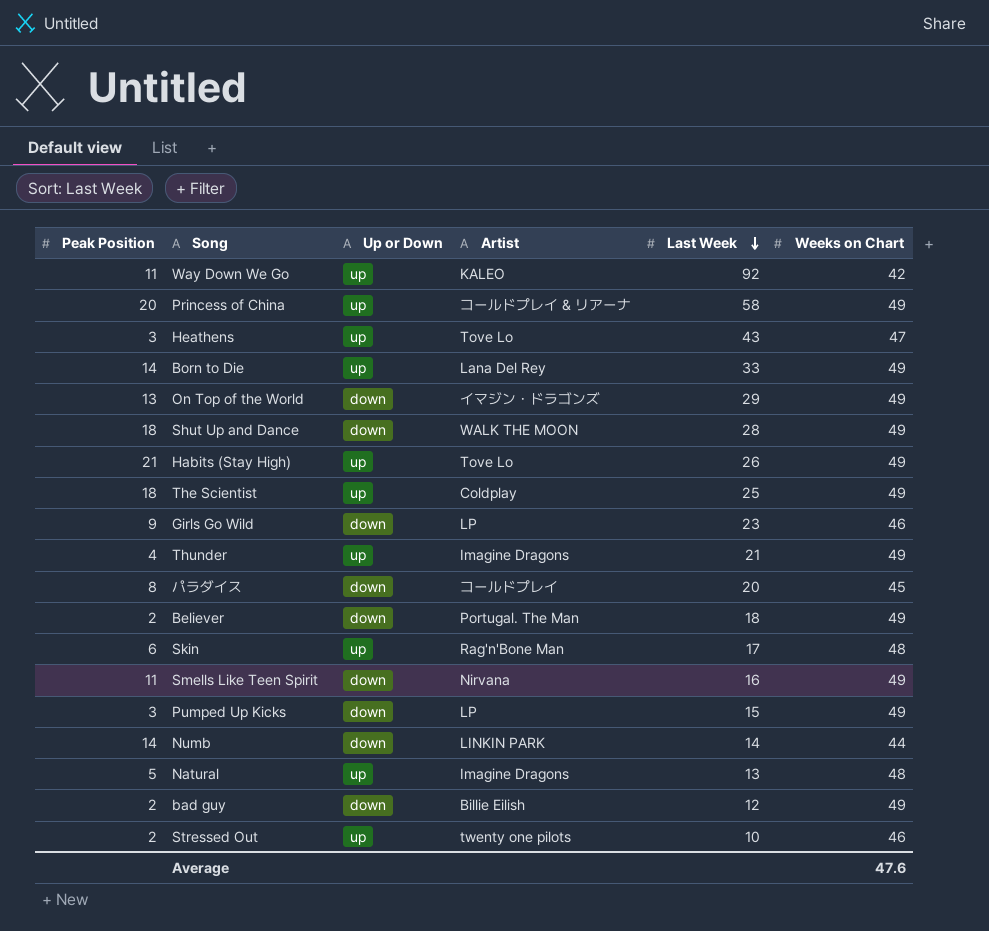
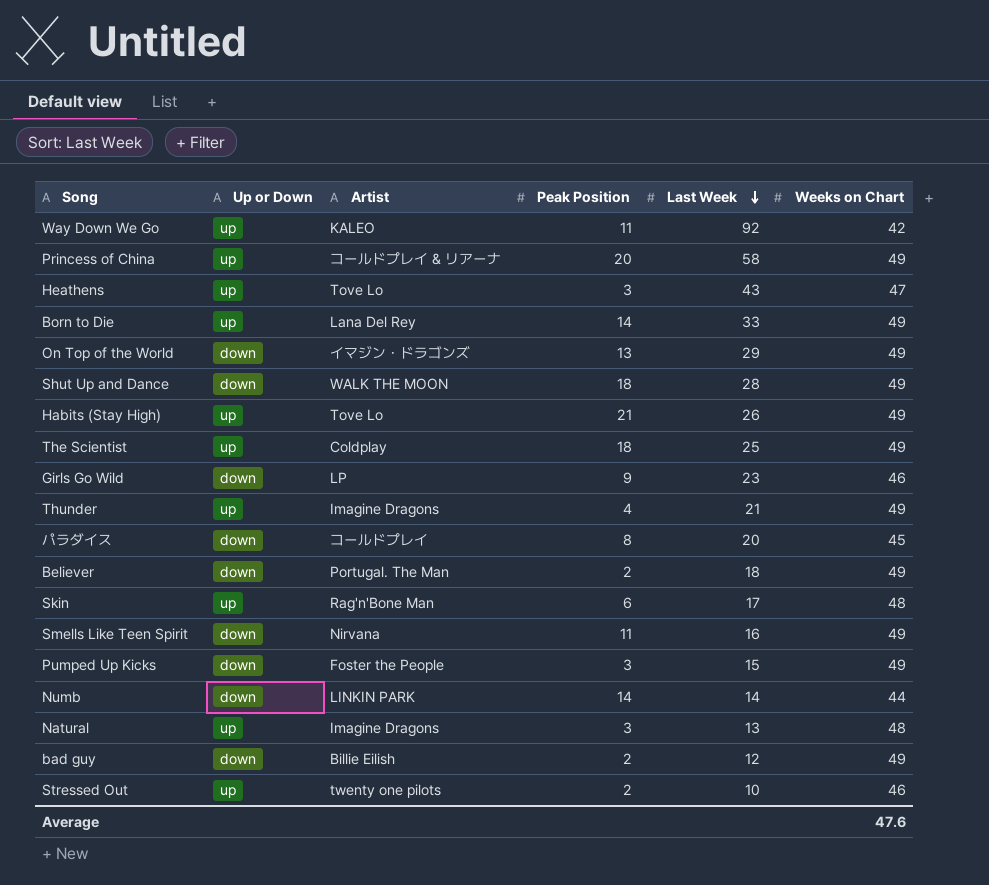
column Peak Position | position: 1 -> 4
Pumped Up Kicks | Artist: LP -> Foster the People
Natural | Peak Position: 5 -> 3

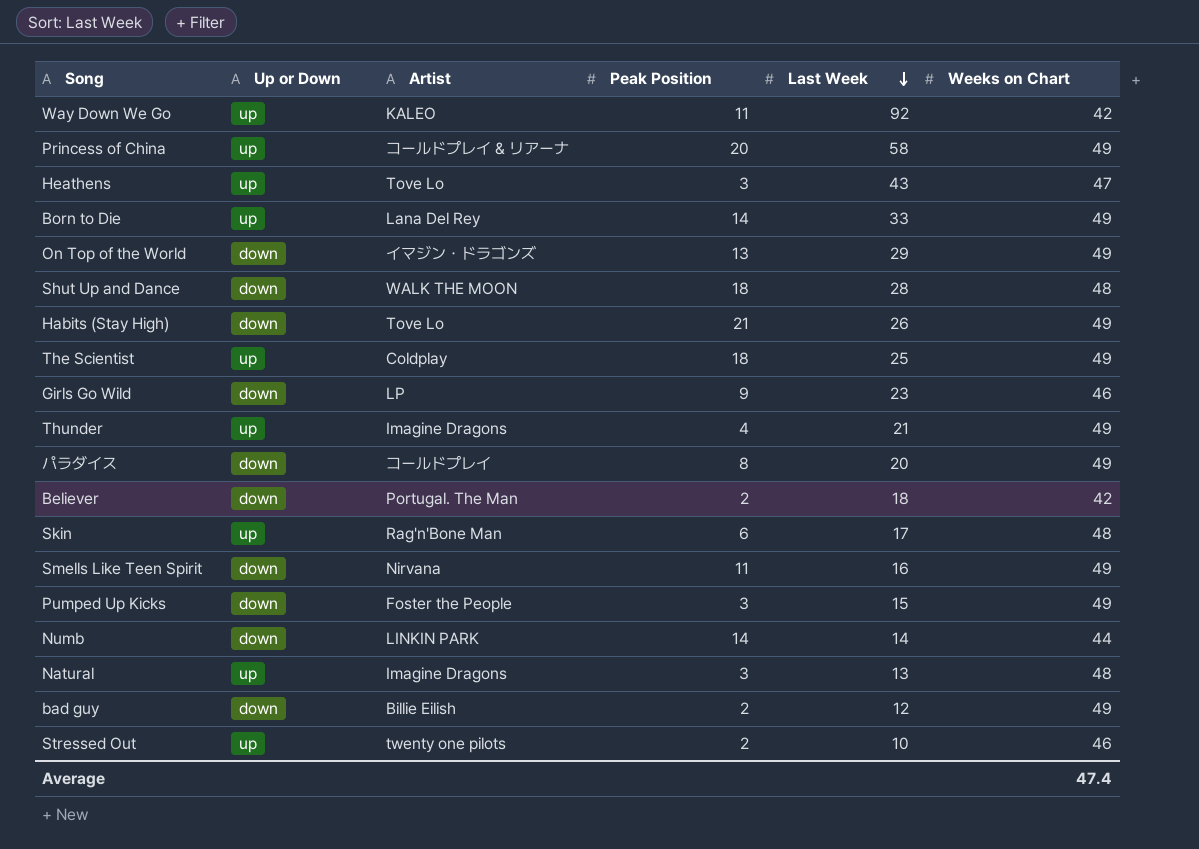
Shut Up and Dance | Weeks on Chart: 49 -> 48
Habits (Stay High) | Up or Down: up -> down
パラダイス | Weeks on Chart: 45 -> 49
Believer | Weeks on Chart: 49 -> 42
Average | Weeks on Chart: 47.6 -> 47.4

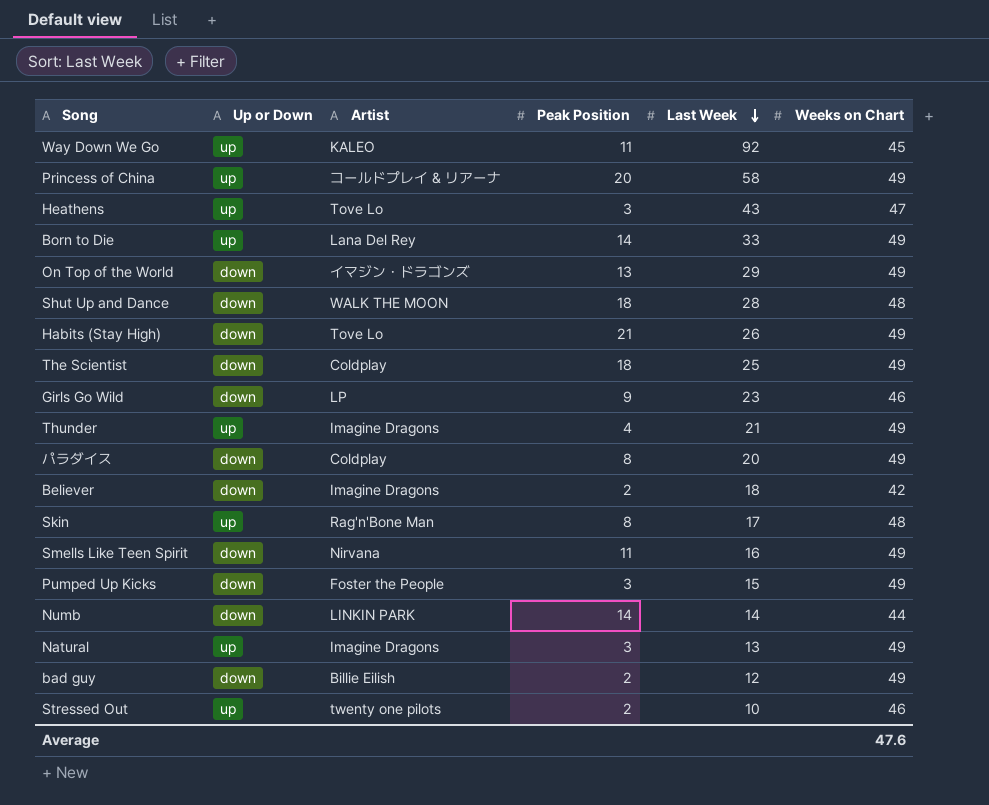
Way Down We Go | Weeks on Chart: 42 -> 45
The Scientist | Up or Down: up -> down
パラダイス | Artist: コールドプレイ -> Coldplay
Believer | Artist: Portugal. The Man -> Imagine Dragons
Skin | Peak Position: 6 -> 8
Natural | Weeks on Chart: 48 -> 49
Average | Weeks on Chart: 47.4 -> 47.6

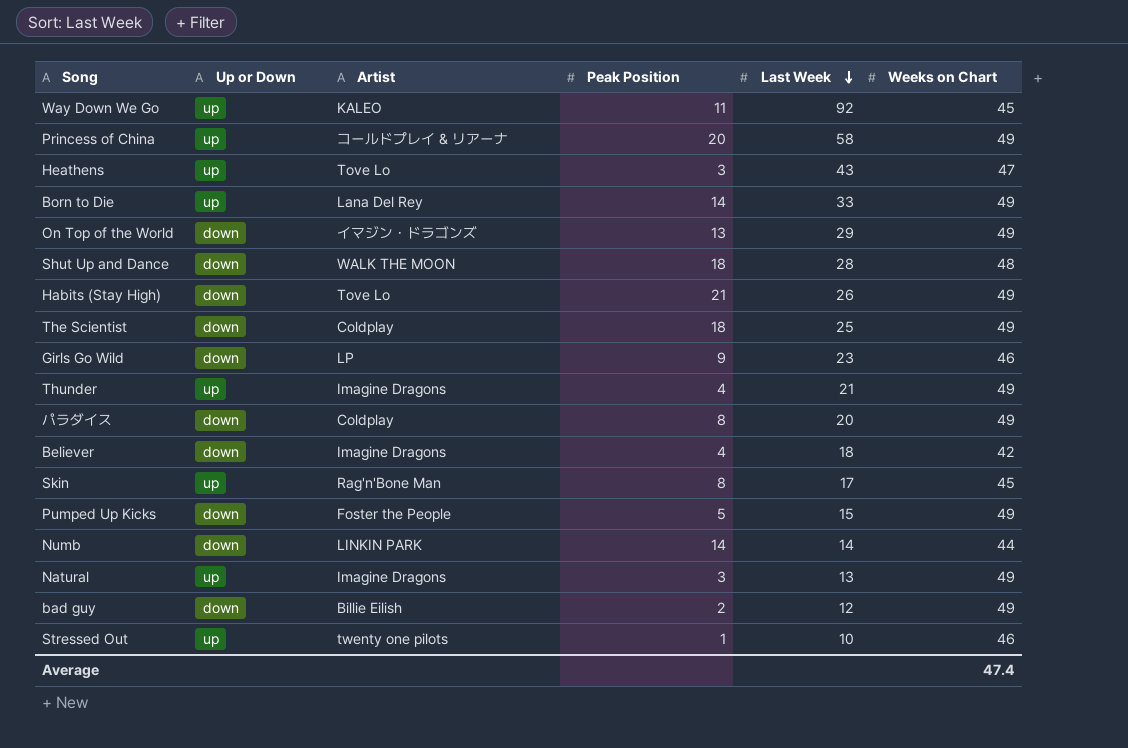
row Smells Like Teen Spirit: down | Nirvana | 11 | 16 | 49 -> none
Believer | Peak Position: 2 -> 4
Skin | Weeks on Chart: 48 -> 45
Pumped Up Kicks | Peak Position: 3 -> 5
Stressed Out | Peak Position: 2 -> 1
Average | Weeks on Chart: 47.6 -> 47.4

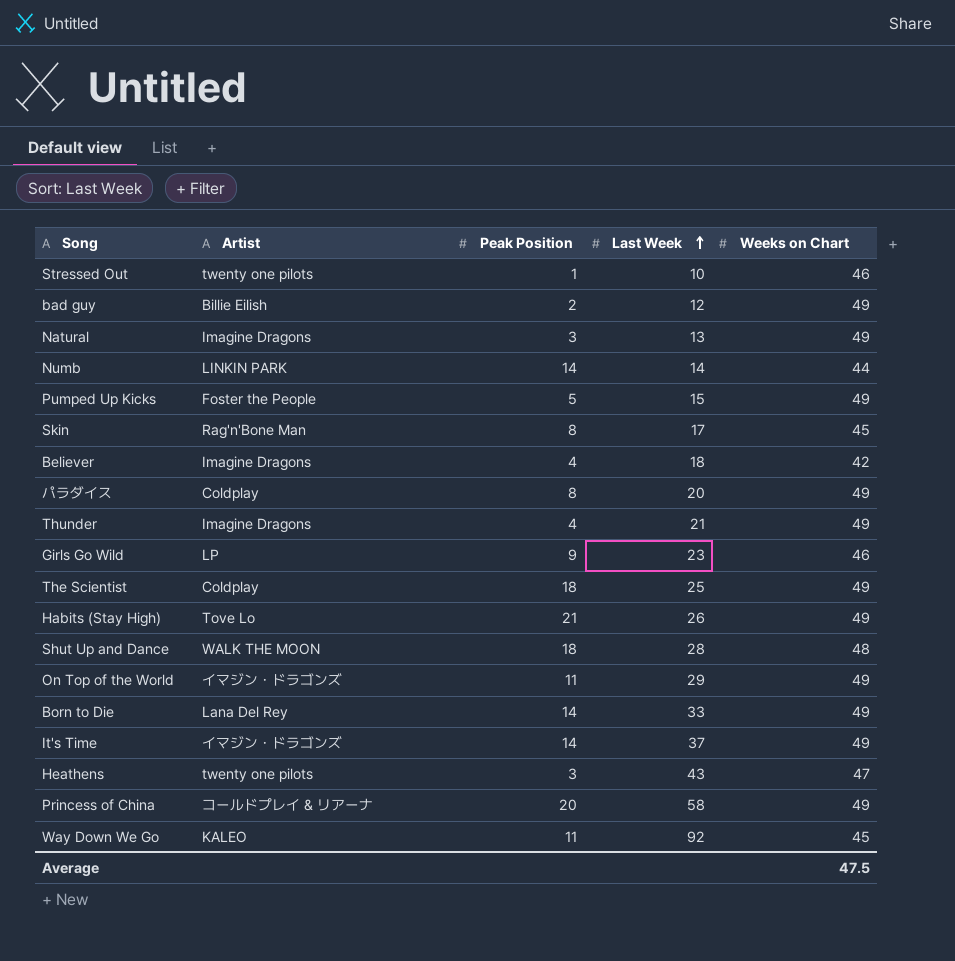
row order: Last Week descending -> Last Week ascending
column Up or Down | position: 2 -> none
On Top of the World | Peak Position: 13 -> 11
row It's Time: none -> イマジン・ドラゴンズ | 14 | 37 | 49
Heathens | Artist: Tove Lo -> twenty one pilots
Average | Weeks on Chart: 47.4 -> 47.5

